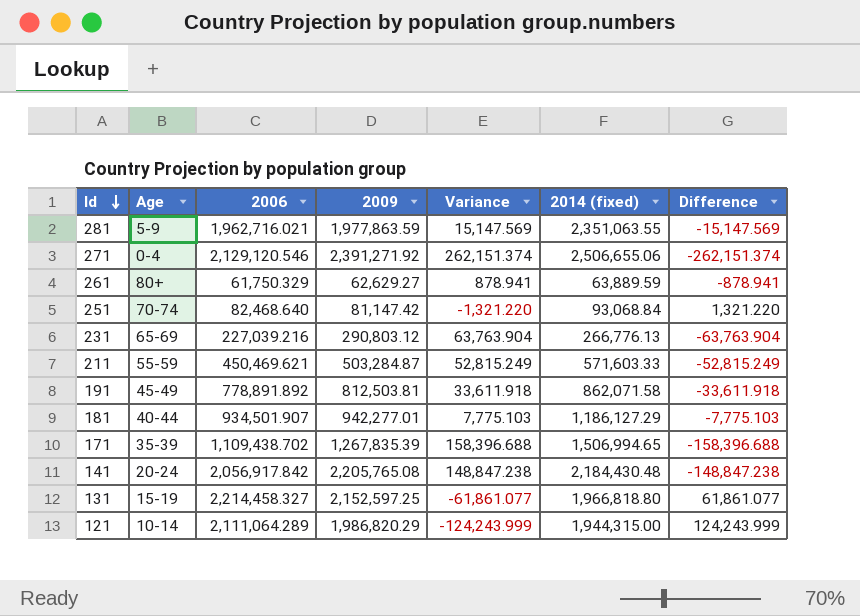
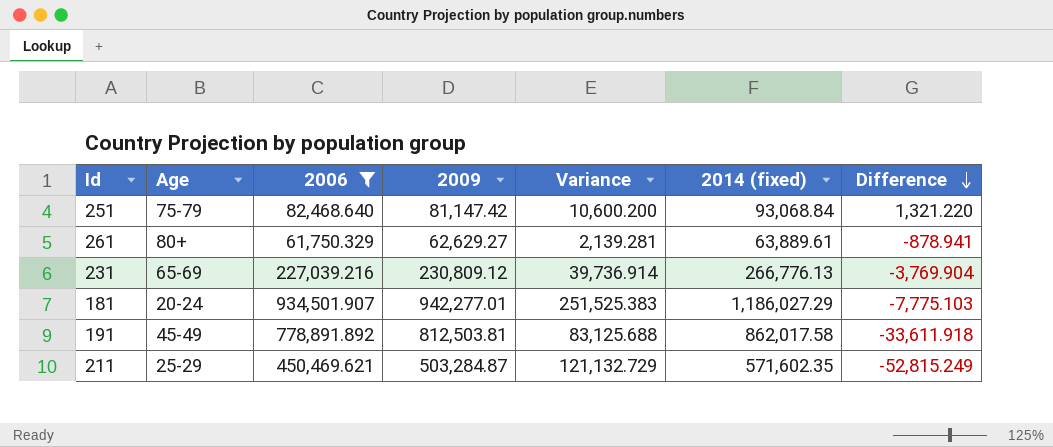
filter: none -> 2006 <= 934,501.907
row order: Id descending -> Difference descending
column Variance | formula: [2009] - [2006] -> [2014 (fixed)] - [2006]
251 | Age: 70-74 -> 75-79
261 | 2014 (fixed): 63,889.59 -> 63,889.61
231 | 2009: 290,803.12 -> 230,809.12
231 | Difference: -63,763.904 -> -3,769.904
181 | Age: 40-44 -> 20-24
181 | 2014 (fixed): 1,186,127.29 -> 1,186,027.29
191 | 2014 (fixed): 862,071.58 -> 862,017.58
211 | Age: 55-59 -> 25-29
211 | 2014 (fixed): 571,603.33 -> 571,602.35

